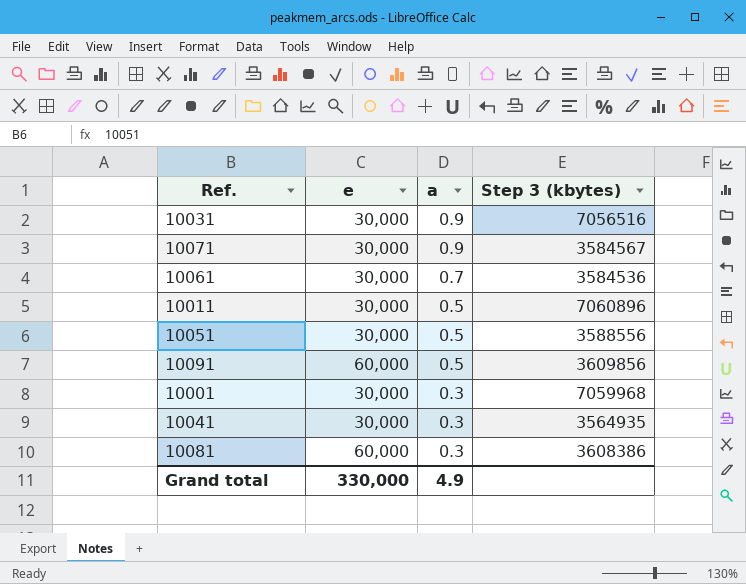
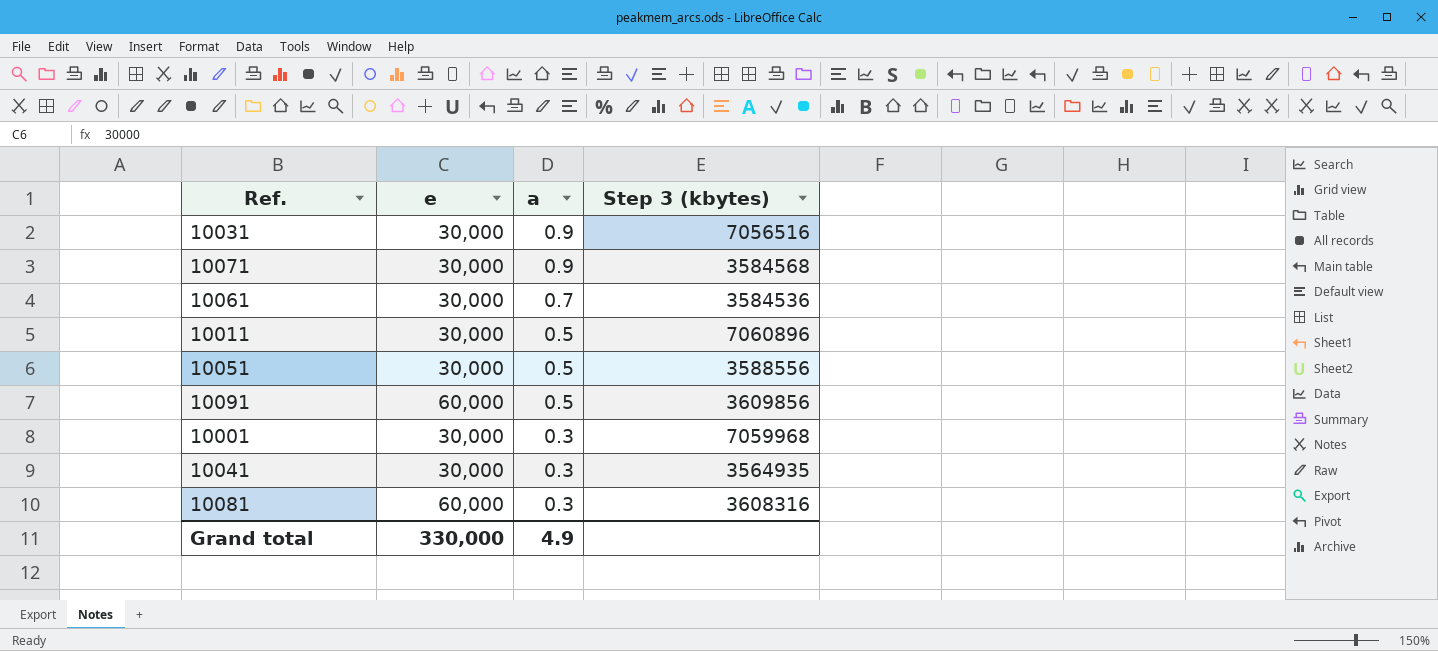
10071 | Step 3 (kbytes): 3584567 -> 3584568
10081 | Step 3 (kbytes): 3608386 -> 3608316

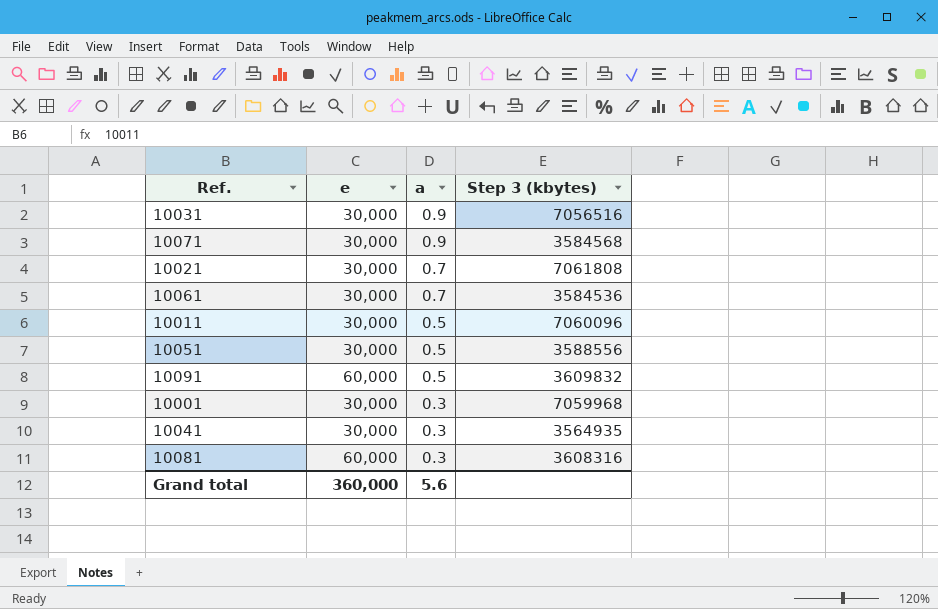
row 10021: none -> 30,000 | 0.7 | 7061808
10011 | Step 3 (kbytes): 7060896 -> 7060096
10091 | Step 3 (kbytes): 3609856 -> 3609832
Grand total | e: 330,000 -> 360,000
Grand total | a: 4.9 -> 5.6

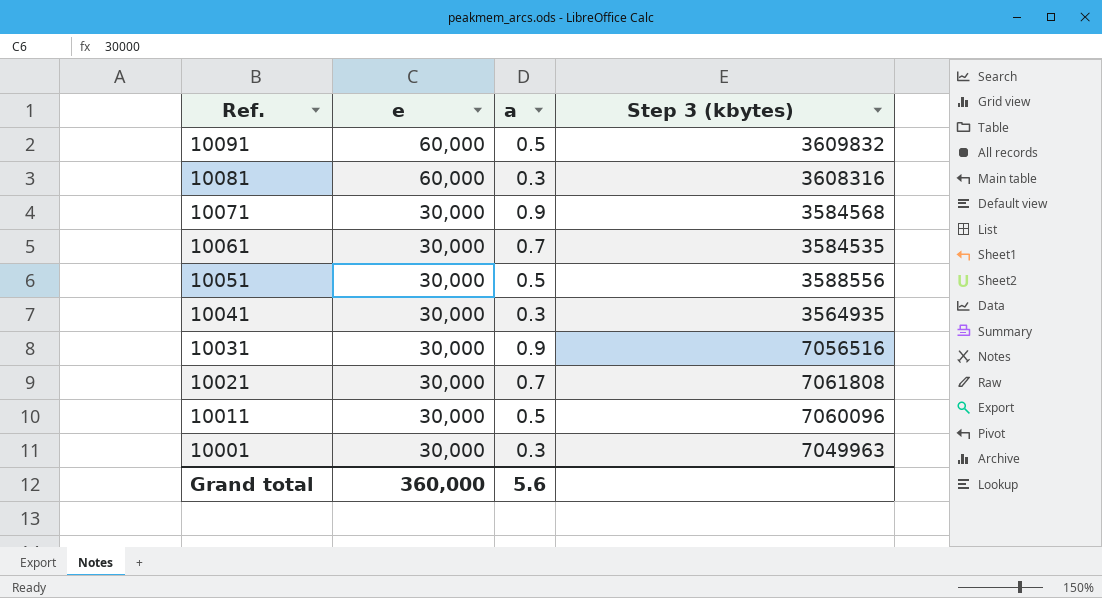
row order: a descending -> Ref. descending
10061 | Step 3 (kbytes): 3584536 -> 3584535
10001 | Step 3 (kbytes): 7059968 -> 7049963

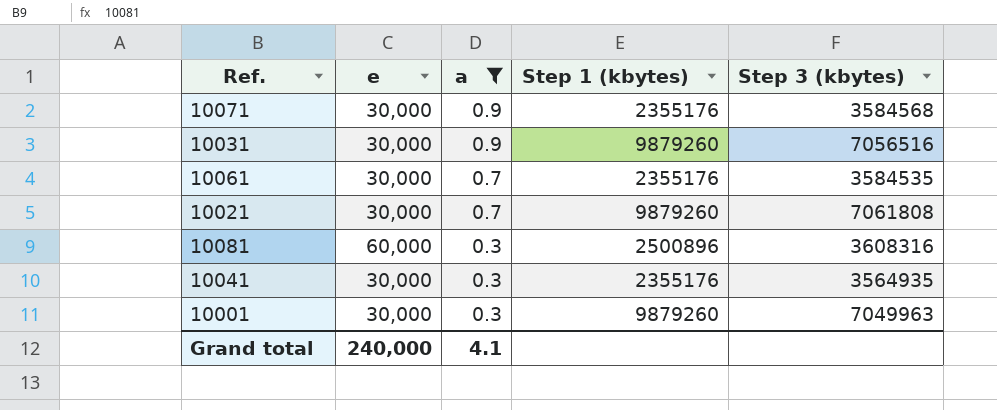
filter: none -> a != 0.5
row order: Ref. descending -> a descending
column Step 1 (kbytes) | position: none -> 4
Grand total | e: 360,000 -> 240,000
Grand total | a: 5.6 -> 4.1

